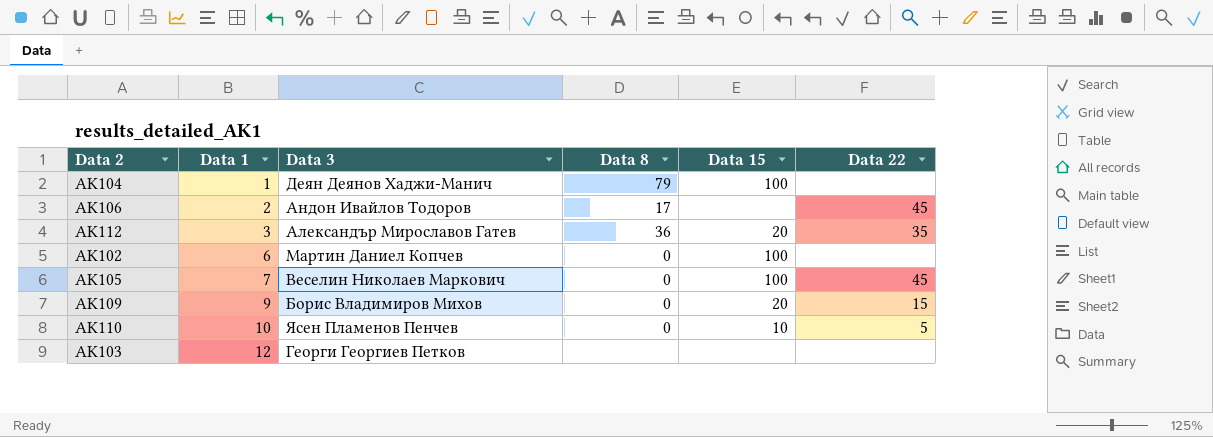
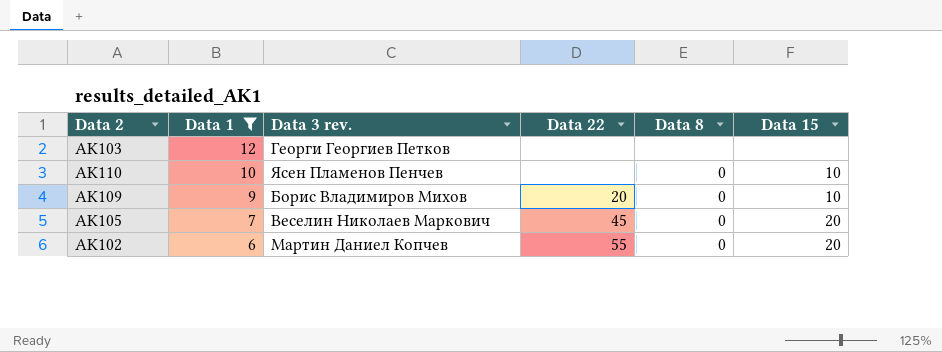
filter: none -> Data 1 >= 6
row order: Data 1 ascending -> Data 1 descending
column name: Data 3 -> Data 3 rev.
column Data 22 | position: 6 -> 4
AK110 | Data 22: 5 -> none
AK109 | Data 22: 15 -> 20
AK109 | Data 15: 20 -> 10
AK105 | Data 15: 100 -> 20
AK102 | Data 22: none -> 55
AK102 | Data 15: 100 -> 20

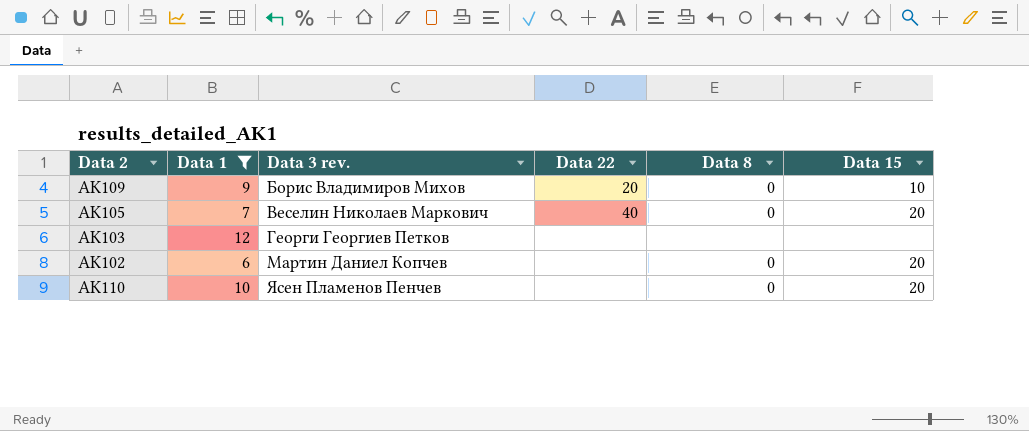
row order: Data 1 descending -> Data 3 rev. ascending
AK105 | Data 22: 45 -> 40
AK102 | Data 22: 55 -> none
AK110 | Data 15: 10 -> 20

